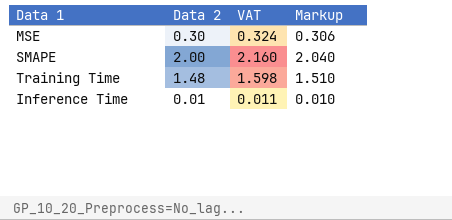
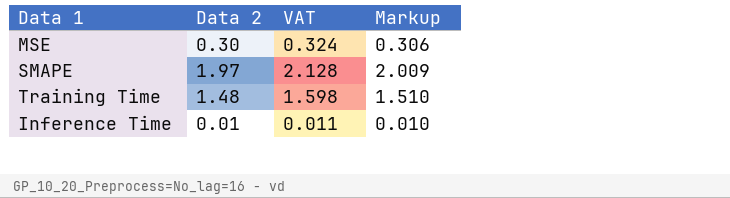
SMAPE | Data 2: 2.00 -> 1.97
SMAPE | VAT: 2.160 -> 2.128
SMAPE | Markup: 2.040 -> 2.009

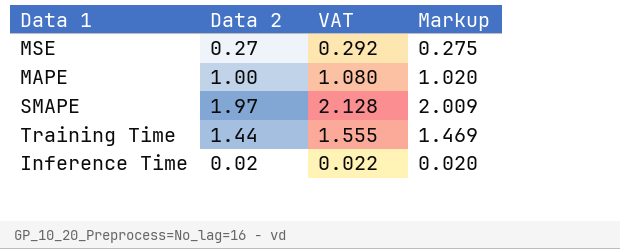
MSE | Data 2: 0.30 -> 0.27
MSE | VAT: 0.324 -> 0.292
MSE | Markup: 0.306 -> 0.275
row MAPE: none -> 1.00 | 1.080 | 1.020
Training Time | Data 2: 1.48 -> 1.44
Training Time | VAT: 1.598 -> 1.555
Training Time | Markup: 1.510 -> 1.469
Inference Time | Data 2: 0.01 -> 0.02
Inference Time | VAT: 0.011 -> 0.022
Inference Time | Markup: 0.010 -> 0.020

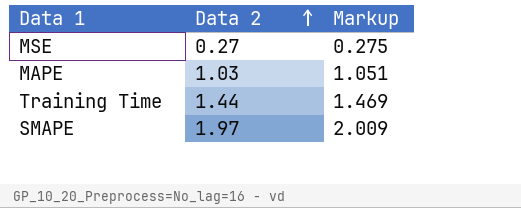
row order: none -> Data 2 ascending
column VAT | formula: [Data 2] * 1.08 -> none
row Inference Time: 0.02 | 0.022 | 0.020 -> none
MAPE | Data 2: 1.00 -> 1.03
MAPE | Markup: 1.020 -> 1.051

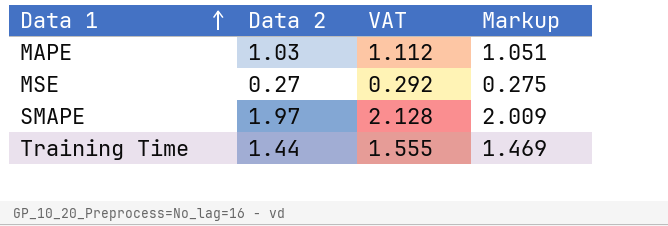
row order: Data 2 ascending -> Data 1 ascending
column VAT | formula: none -> [Data 2] * 1.08

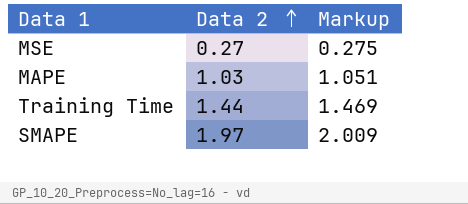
row order: Data 1 ascending -> Data 2 ascending
column VAT | formula: [Data 2] * 1.08 -> none

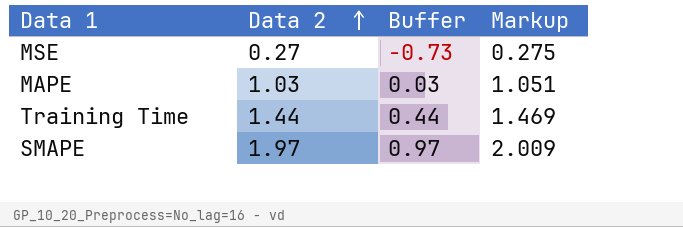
column Buffer | formula: none -> [Data 2] - 1

